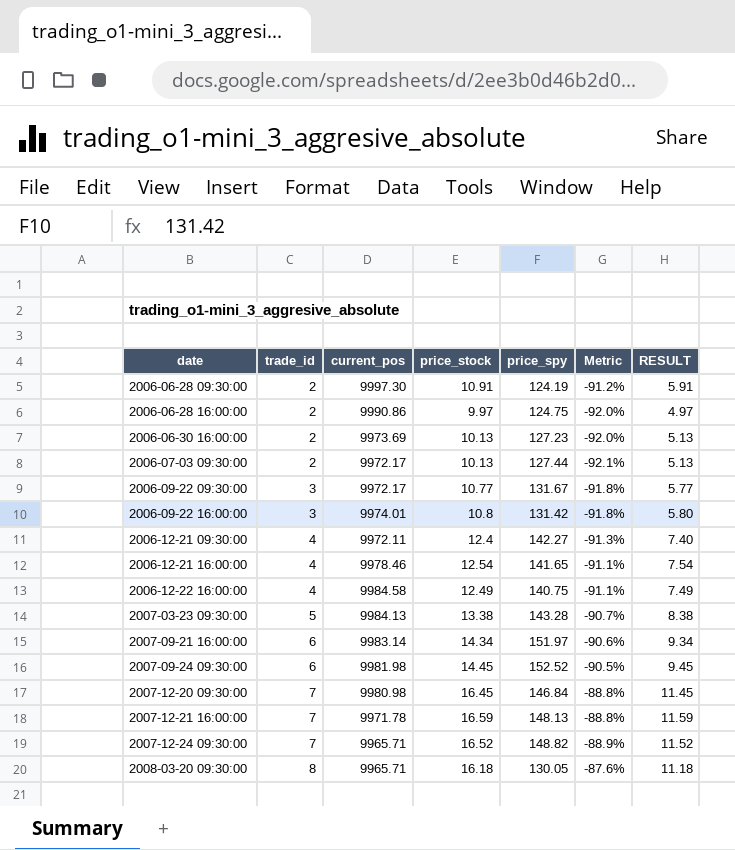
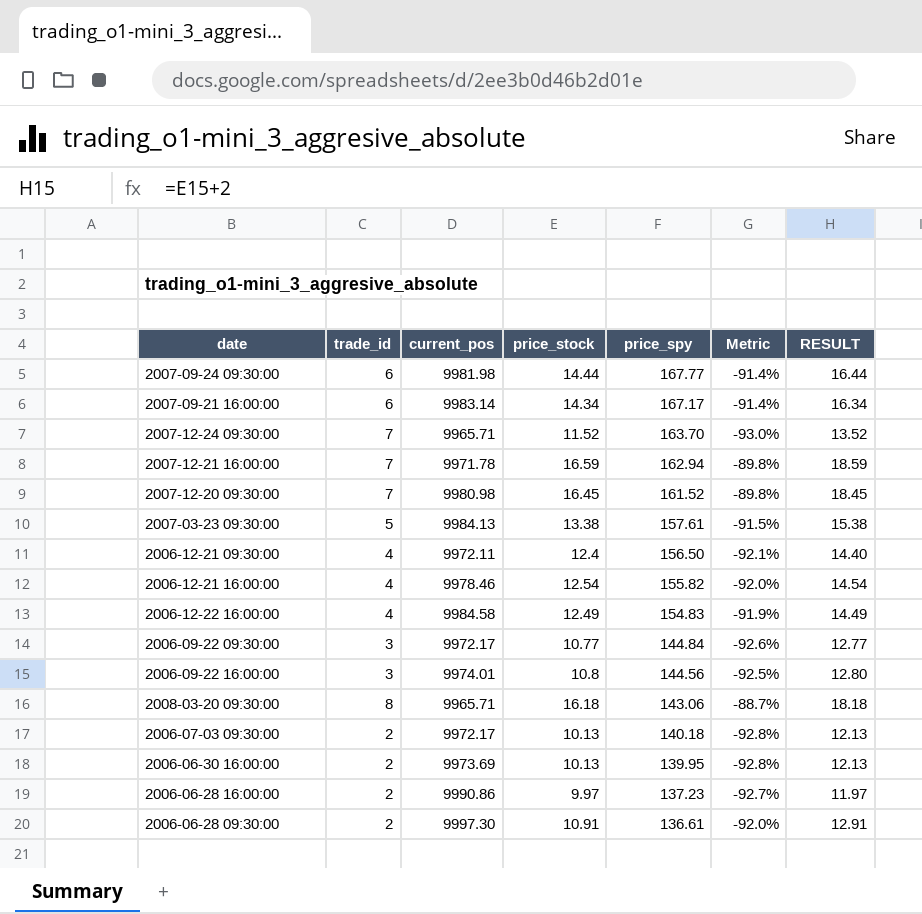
row order: date ascending -> price_spy descending
column RESULT | formula: [price_stock] - 5 -> [price_stock] + 2
2007-09-24 09:30:00 | price_stock: 14.45 -> 14.44
2007-09-24 09:30:00 | price_spy: 152.52 -> 167.77
2007-09-24 09:30:00 | Metric: -90.5% -> -91.4%
2007-09-21 16:00:00 | price_spy: 151.97 -> 167.17
2007-09-21 16:00:00 | Metric: -90.6% -> -91.4%
2007-12-24 09:30:00 | price_stock: 16.52 -> 11.52
2007-12-24 09:30:00 | price_spy: 148.82 -> 163.70
2007-12-24 09:30:00 | Metric: -88.9% -> -93.0%
2007-12-21 16:00:00 | price_spy: 148.13 -> 162.94
2007-12-21 16:00:00 | Metric: -88.8% -> -89.8%
2007-12-20 09:30:00 | price_spy: 146.84 -> 161.52
2007-12-20 09:30:00 | Metric: -88.8% -> -89.8%
2007-03-23 09:30:00 | price_spy: 143.28 -> 157.61
2007-03-23 09:30:00 | Metric: -90.7% -> -91.5%
2006-12-21 09:30:00 | price_spy: 142.27 -> 156.50
2006-12-21 09:30:00 | Metric: -91.3% -> -92.1%
2006-12-21 16:00:00 | price_spy: 141.65 -> 155.82
2006-12-21 16:00:00 | Metric: -91.1% -> -92.0%
2006-12-22 16:00:00 | price_spy: 140.75 -> 154.83
2006-12-22 16:00:00 | Metric: -91.1% -> -91.9%
2006-09-22 09:30:00 | price_spy: 131.67 -> 144.84
2006-09-22 09:30:00 | Metric: -91.8% -> -92.6%
2006-09-22 16:00:00 | price_spy: 131.42 -> 144.56
2006-09-22 16:00:00 | Metric: -91.8% -> -92.5%
2008-03-20 09:30:00 | price_spy: 130.05 -> 143.06
2008-03-20 09:30:00 | Metric: -87.6% -> -88.7%
2006-07-03 09:30:00 | price_spy: 127.44 -> 140.18
2006-07-03 09:30:00 | Metric: -92.1% -> -92.8%
2006-06-30 16:00:00 | price_spy: 127.23 -> 139.95
2006-06-30 16:00:00 | Metric: -92.0% -> -92.8%
2006-06-28 16:00:00 | price_spy: 124.75 -> 137.23
2006-06-28 16:00:00 | Metric: -92.0% -> -92.7%
2006-06-28 09:30:00 | price_spy: 124.19 -> 136.61
2006-06-28 09:30:00 | Metric: -91.2% -> -92.0%

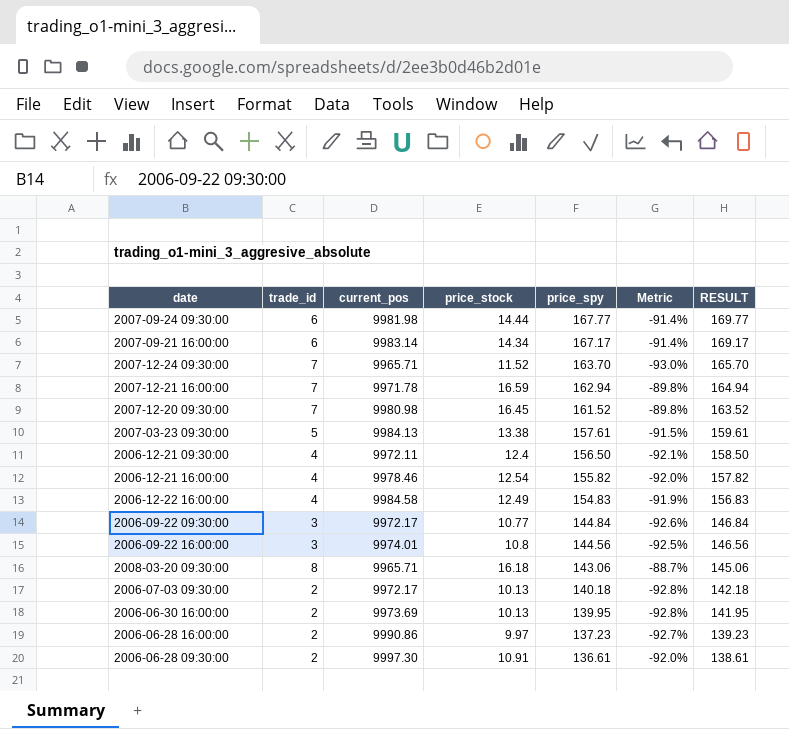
column RESULT | formula: [price_stock] + 2 -> [price_spy] + 2

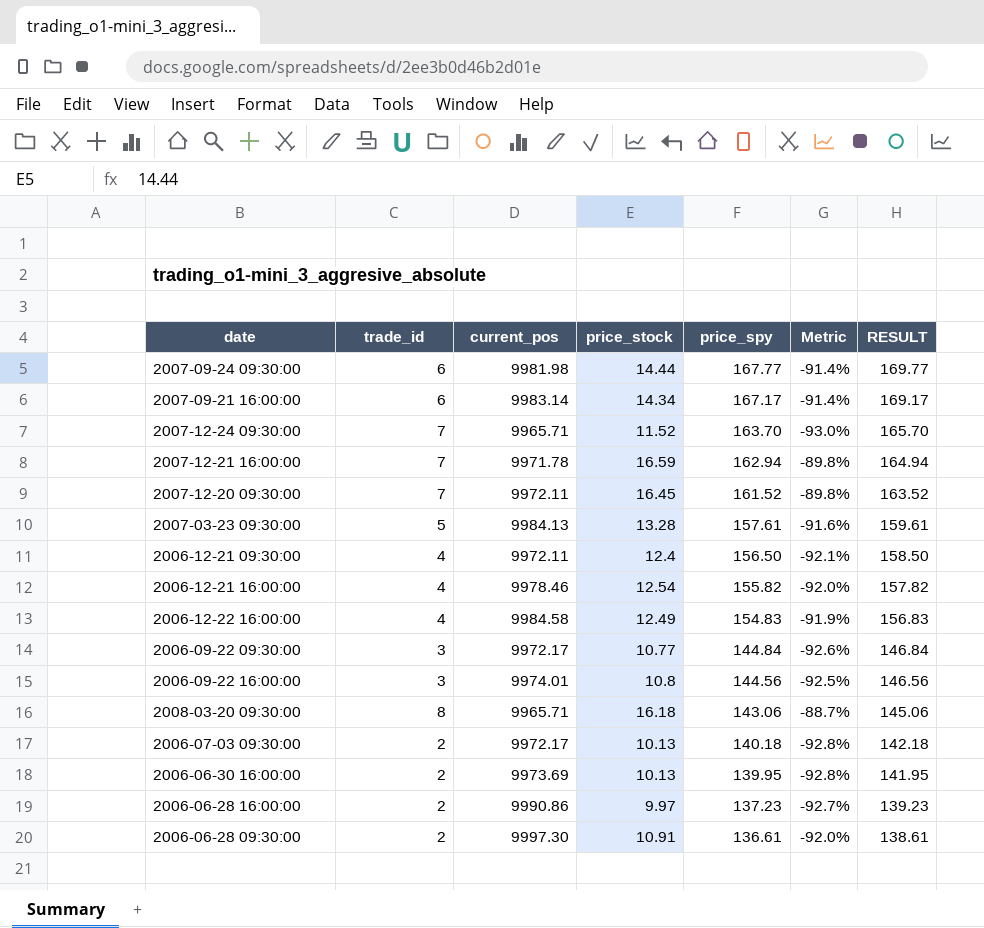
2007-12-20 09:30:00 | current_pos: 9980.98 -> 9972.11
2007-03-23 09:30:00 | price_stock: 13.38 -> 13.28
2007-03-23 09:30:00 | Metric: -91.5% -> -91.6%

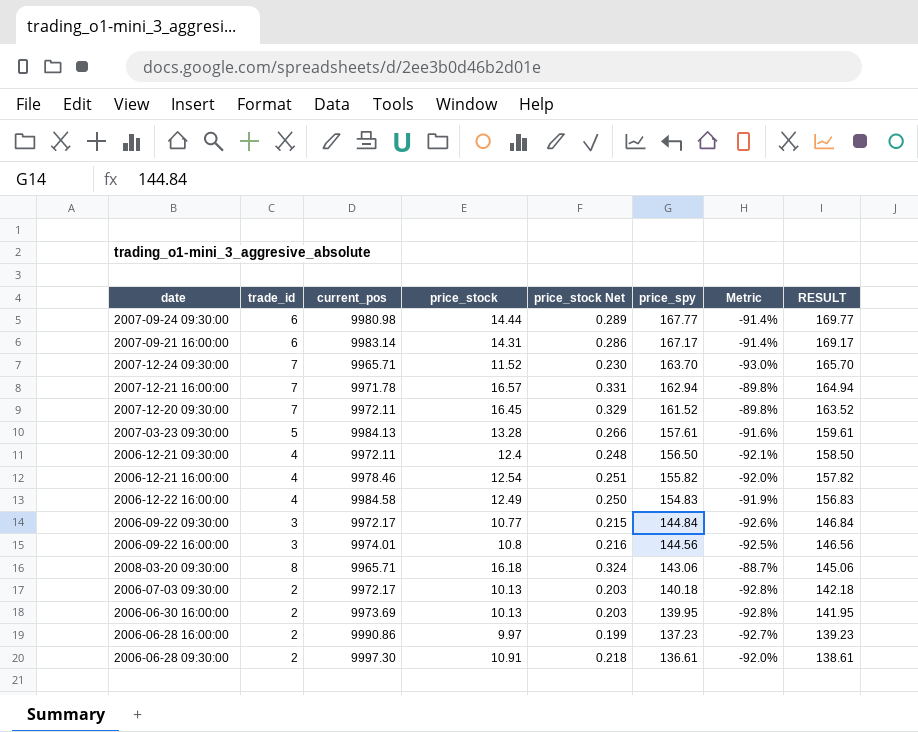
column price_stock Net | formula: none -> [price_stock] * 0.02
2007-09-24 09:30:00 | current_pos: 9981.98 -> 9980.98
2007-09-21 16:00:00 | price_stock: 14.34 -> 14.31
2007-12-21 16:00:00 | price_stock: 16.59 -> 16.57

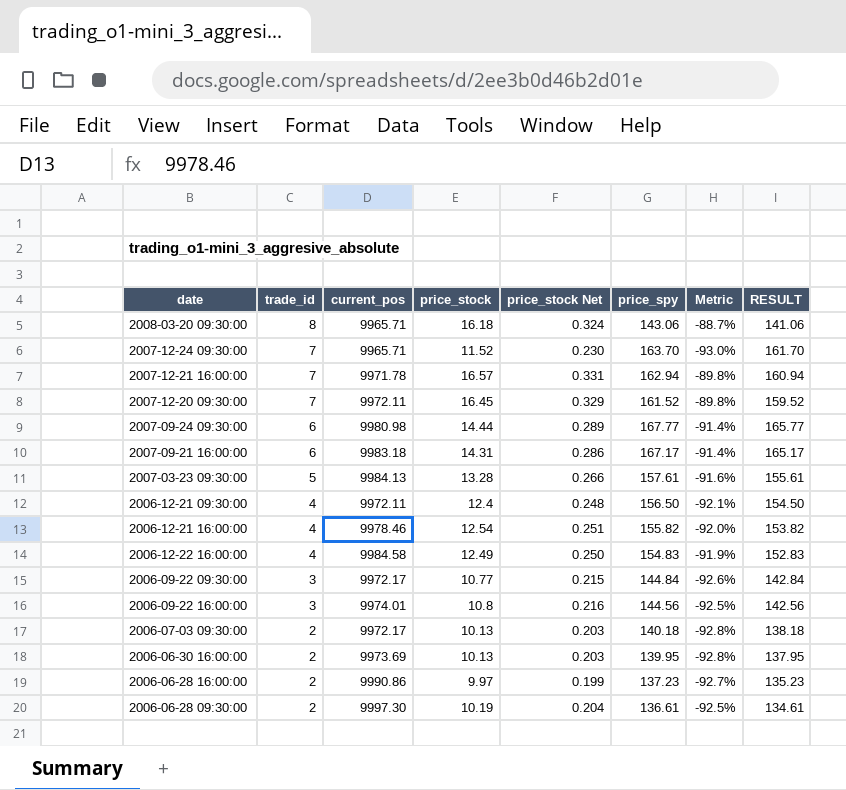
row order: price_spy descending -> trade_id descending
column RESULT | formula: [price_spy] + 2 -> [price_spy] - 2
2007-09-21 16:00:00 | current_pos: 9983.14 -> 9983.18
2006-06-28 09:30:00 | price_stock: 10.91 -> 10.19
2006-06-28 09:30:00 | price_stock Net: 0.218 -> 0.204
2006-06-28 09:30:00 | Metric: -92.0% -> -92.5%

